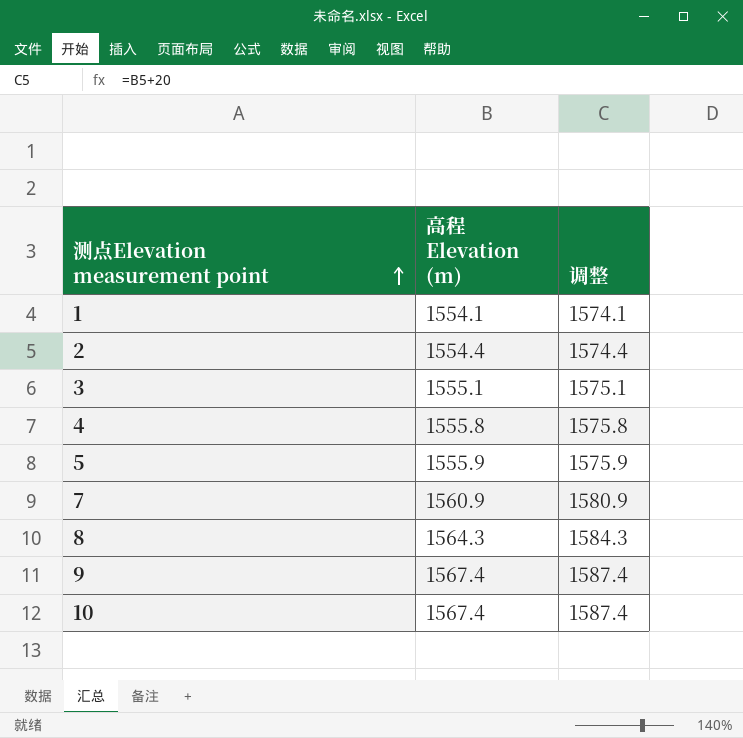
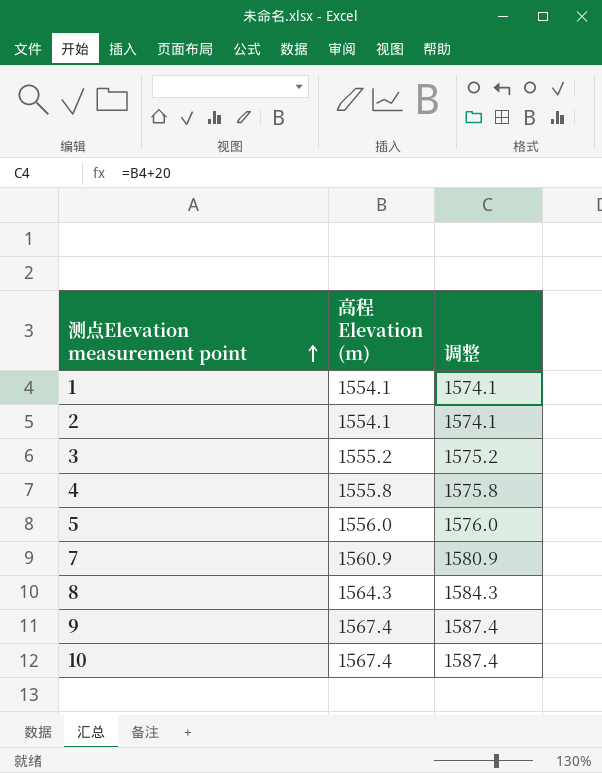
2 | 高程 Elevation (m): 1554.4 -> 1554.1
2 | 调整: 1574.4 -> 1574.1
3 | 高程 Elevation (m): 1555.1 -> 1555.2
3 | 调整: 1575.1 -> 1575.2
5 | 高程 Elevation (m): 1555.9 -> 1556.0
5 | 调整: 1575.9 -> 1576.0

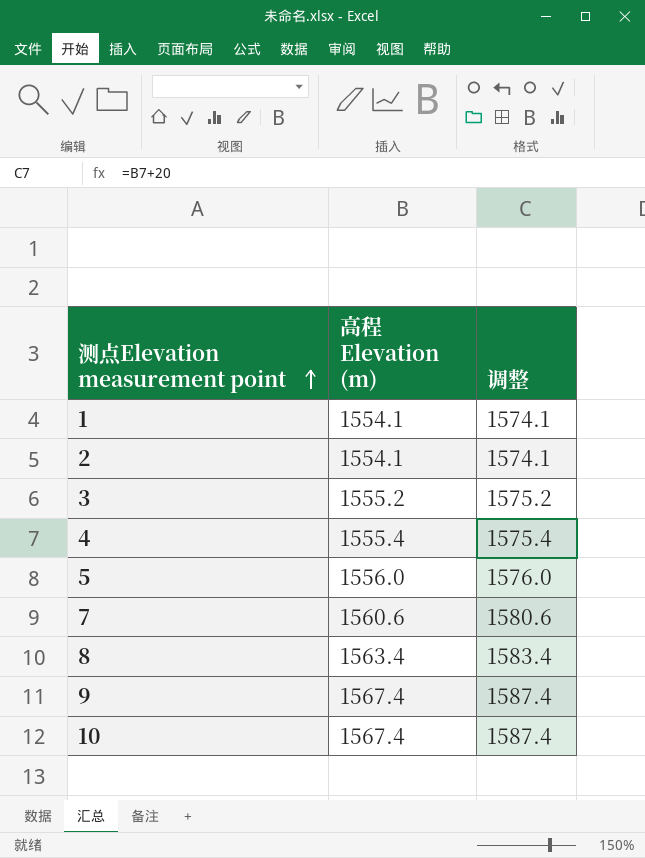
4 | 高程 Elevation (m): 1555.8 -> 1555.4
4 | 调整: 1575.8 -> 1575.4
7 | 高程 Elevation (m): 1560.9 -> 1560.6
7 | 调整: 1580.9 -> 1580.6
8 | 高程 Elevation (m): 1564.3 -> 1563.4
8 | 调整: 1584.3 -> 1583.4

